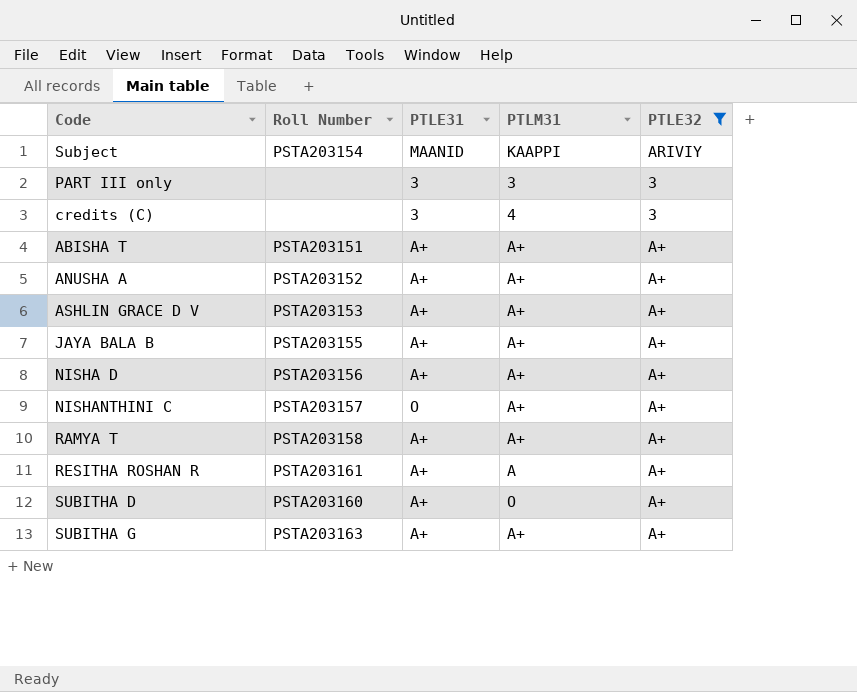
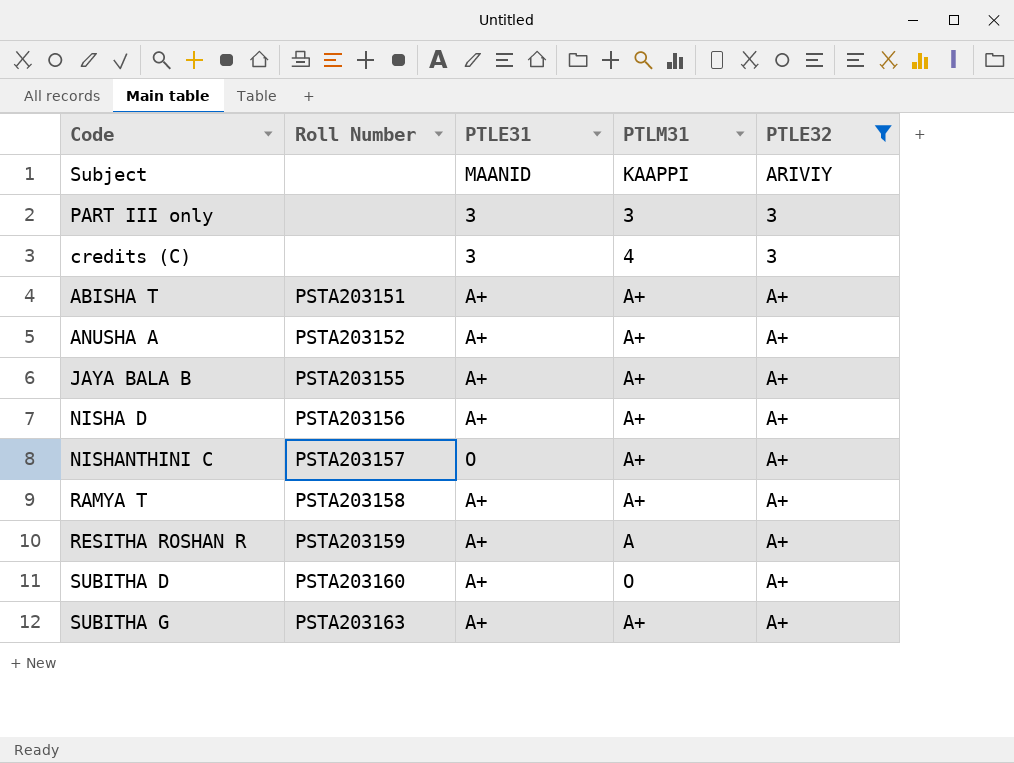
row ASHLIN GRACE D V: PSTA203153 | A+ | A+ | A+ -> none
Subject | Roll Number: PSTA203154 -> none
RESITHA ROSHAN R | Roll Number: PSTA203161 -> PSTA203159

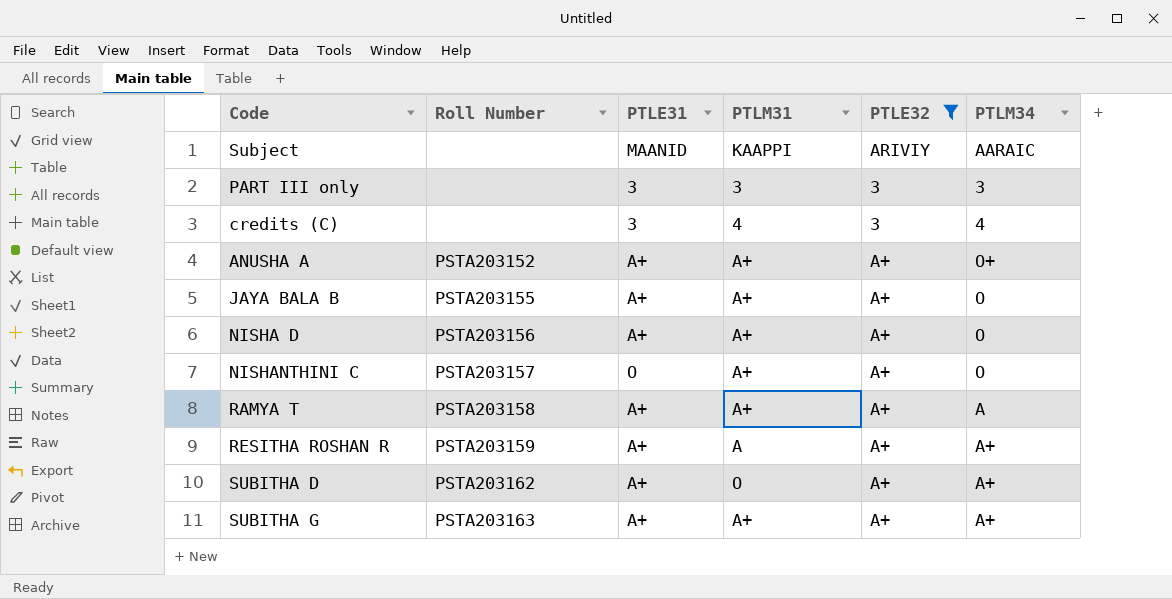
column PTLM34 | position: none -> 6
row ABISHA T: PSTA203151 | A+ | A+ | A+ -> none
SUBITHA D | Roll Number: PSTA203160 -> PSTA203162

